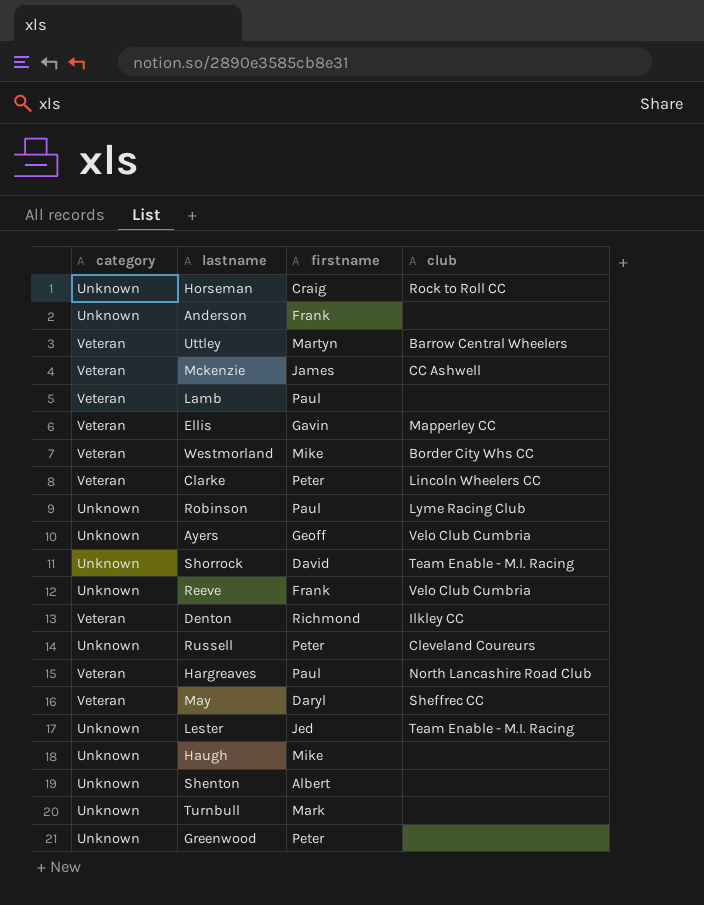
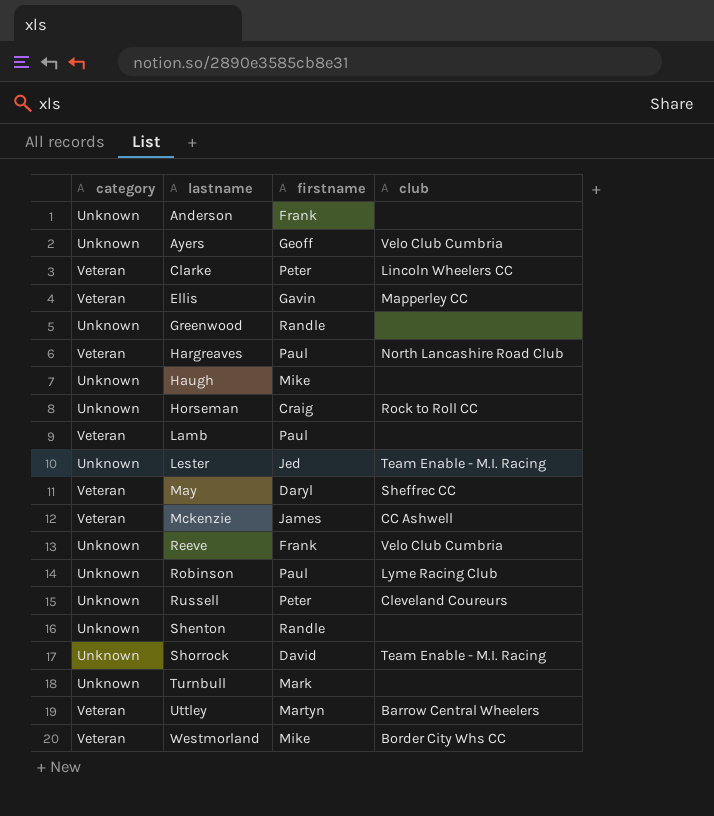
row order: none -> lastname ascending
row Denton: Veteran | Richmond | Ilkley CC -> none
Greenwood | firstname: Peter -> Randle
Shenton | firstname: Albert -> Randle

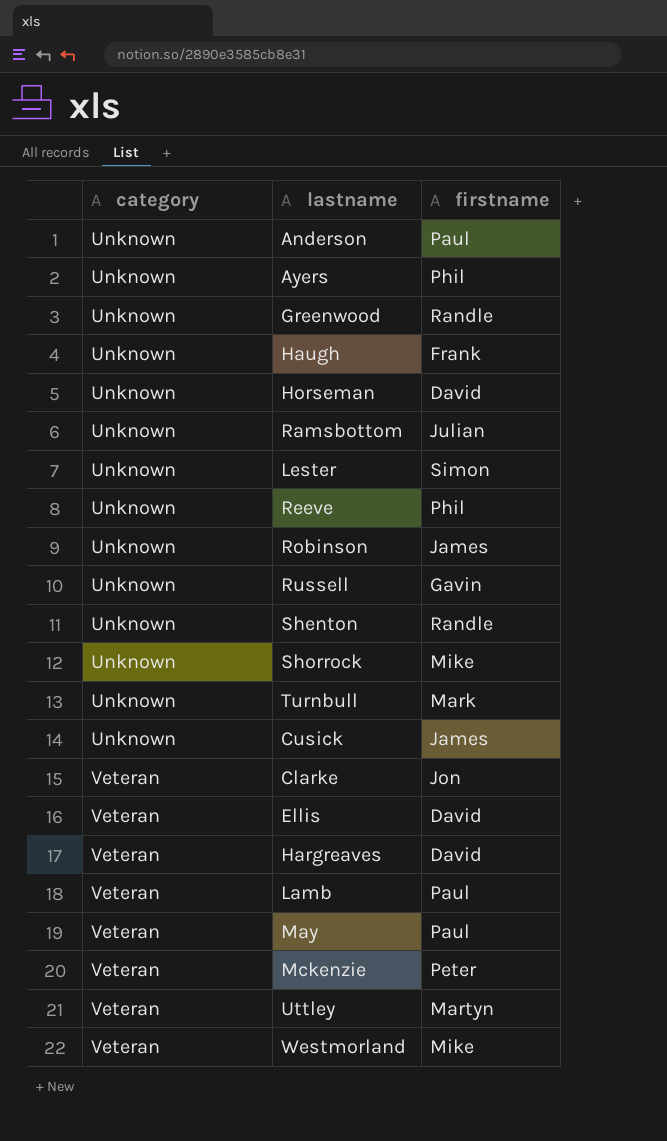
row order: lastname ascending -> category ascending
column club | position: 4 -> none
Anderson | firstname: Frank -> Paul
Ayers | firstname: Geoff -> Phil
Haugh | firstname: Mike -> Frank
Horseman | firstname: Craig -> David
row Ramsbottom: none -> Unknown | Julian
Lester | firstname: Jed -> Simon
Reeve | firstname: Frank -> Phil
Robinson | firstname: Paul -> James
Russell | firstname: Peter -> Gavin
Shorrock | firstname: David -> Mike
row Cusick: none -> Unknown | James
Clarke | firstname: Peter -> Jon
Ellis | firstname: Gavin -> David
Hargreaves | firstname: Paul -> David
May | firstname: Daryl -> Paul
Mckenzie | firstname: James -> Peter

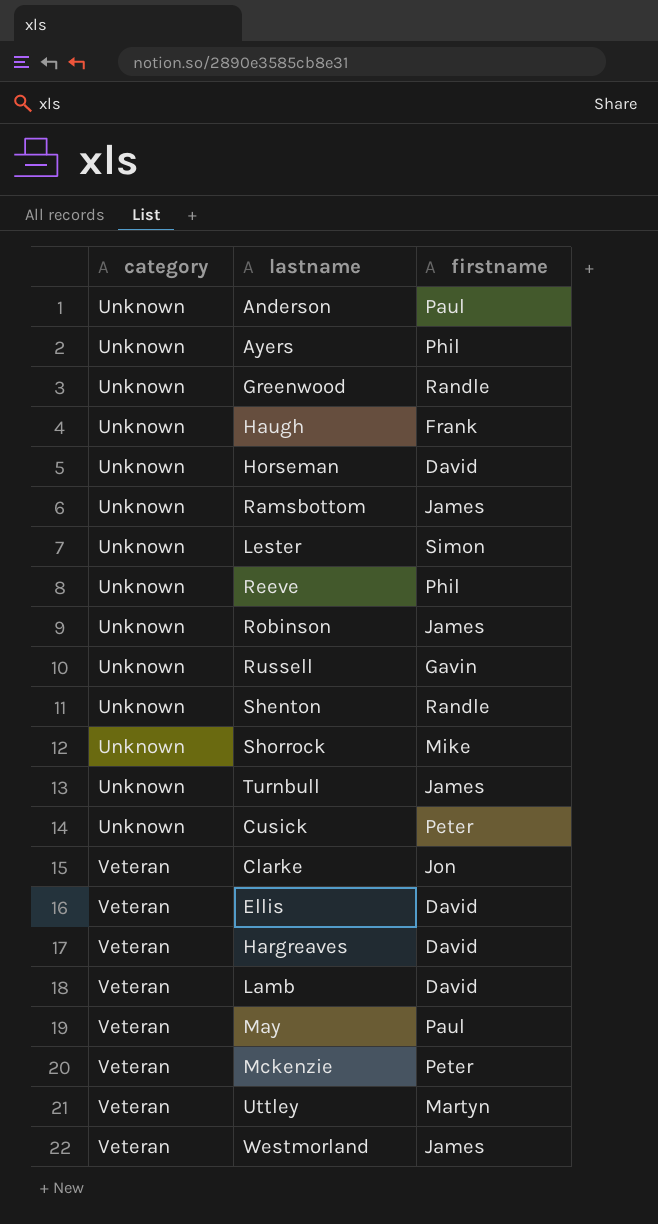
Ramsbottom | firstname: Julian -> James
Turnbull | firstname: Mark -> James
Cusick | firstname: James -> Peter
Lamb | firstname: Paul -> David
Westmorland | firstname: Mike -> James

